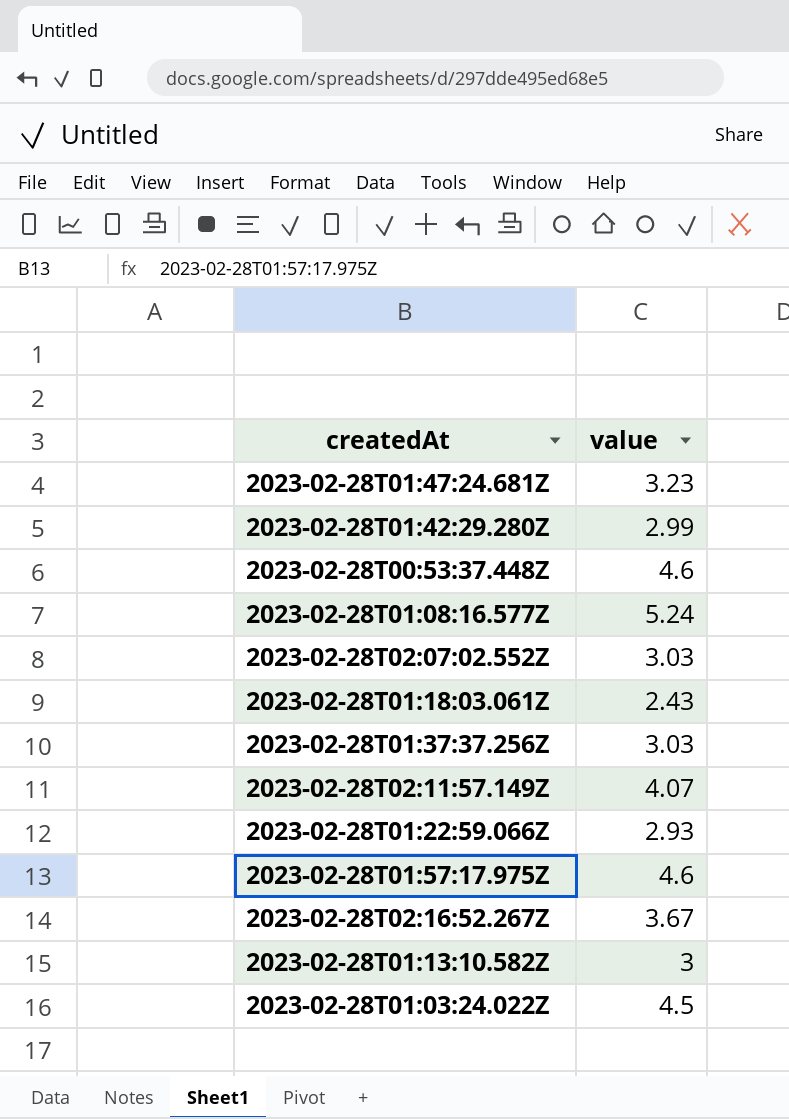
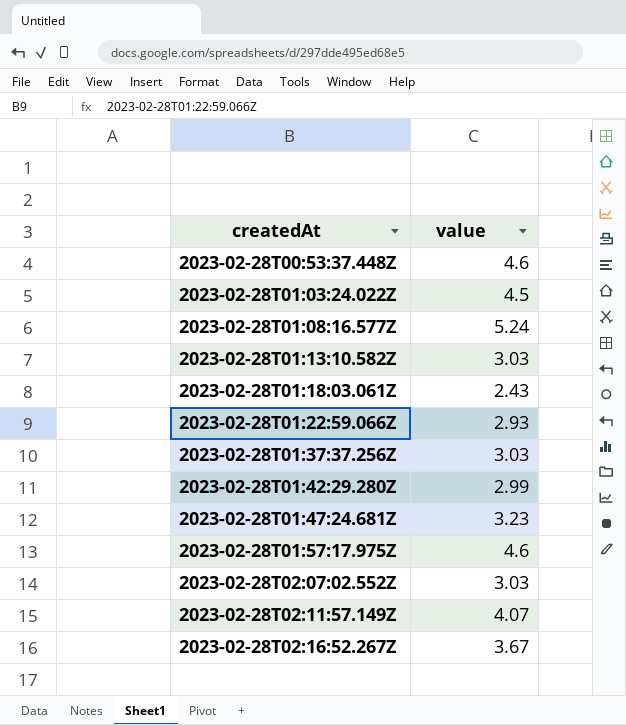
row order: none -> createdAt ascending
2023-02-28T01:13:10.582Z | value: 3 -> 3.03

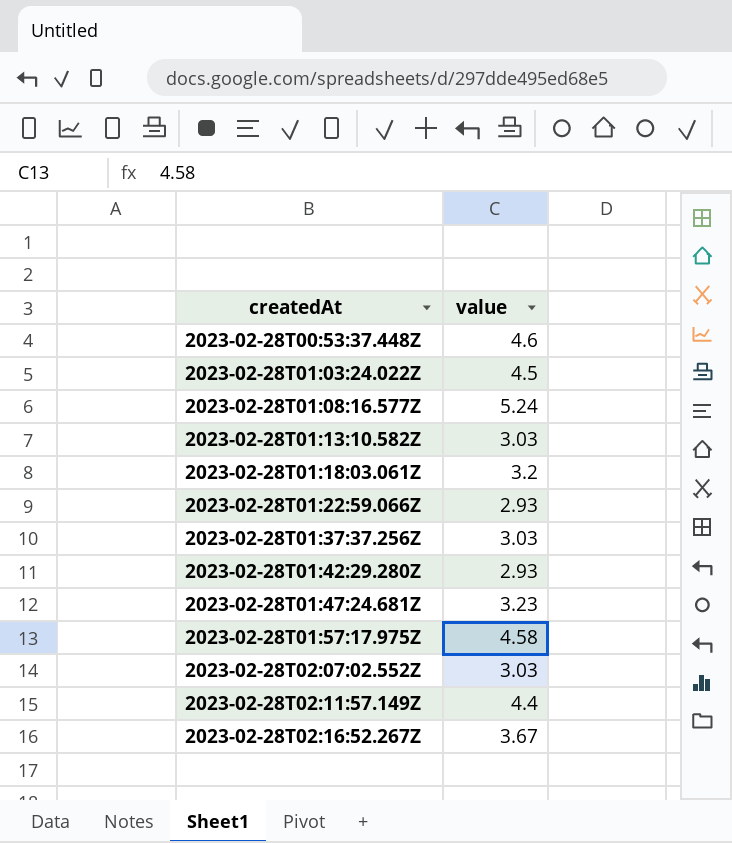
2023-02-28T01:18:03.061Z | value: 2.43 -> 3.2
2023-02-28T01:42:29.280Z | value: 2.99 -> 2.93
2023-02-28T01:57:17.975Z | value: 4.6 -> 4.58
2023-02-28T02:11:57.149Z | value: 4.07 -> 4.4

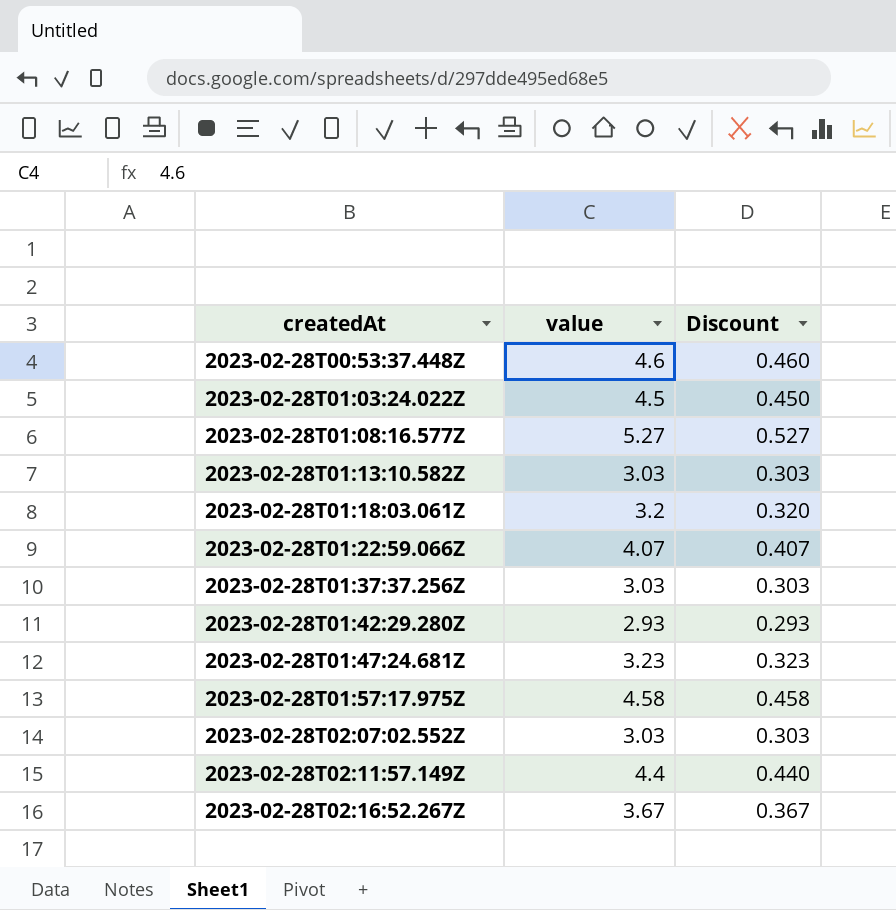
column Discount | formula: none -> [value] * 0.1
2023-02-28T01:08:16.577Z | value: 5.24 -> 5.27
2023-02-28T01:22:59.066Z | value: 2.93 -> 4.07

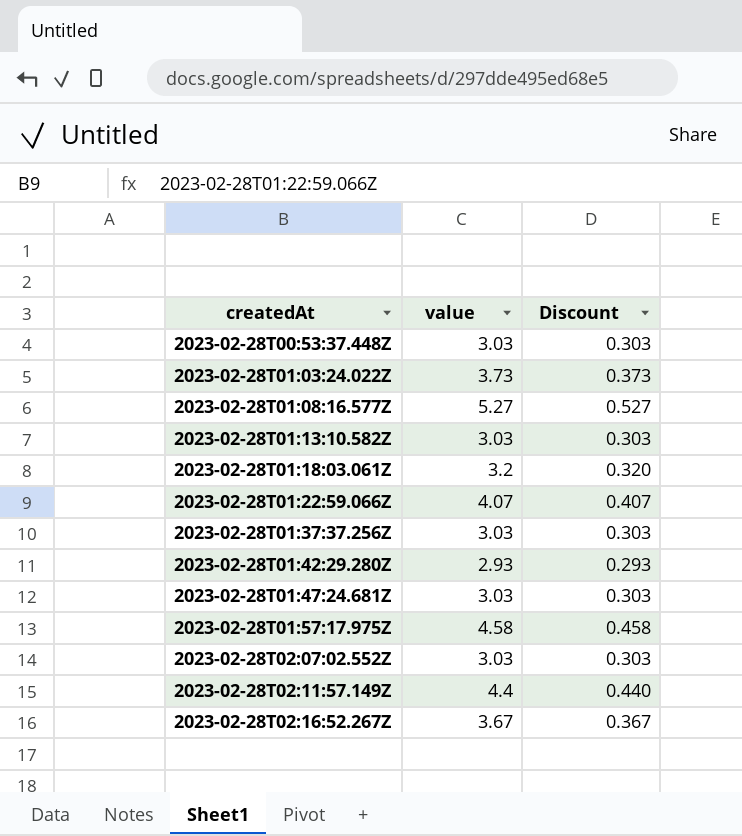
2023-02-28T00:53:37.448Z | value: 4.6 -> 3.03
2023-02-28T00:53:37.448Z | Discount: 0.460 -> 0.303
2023-02-28T01:03:24.022Z | value: 4.5 -> 3.73
2023-02-28T01:03:24.022Z | Discount: 0.450 -> 0.373
2023-02-28T01:47:24.681Z | value: 3.23 -> 3.03
2023-02-28T01:47:24.681Z | Discount: 0.323 -> 0.303

